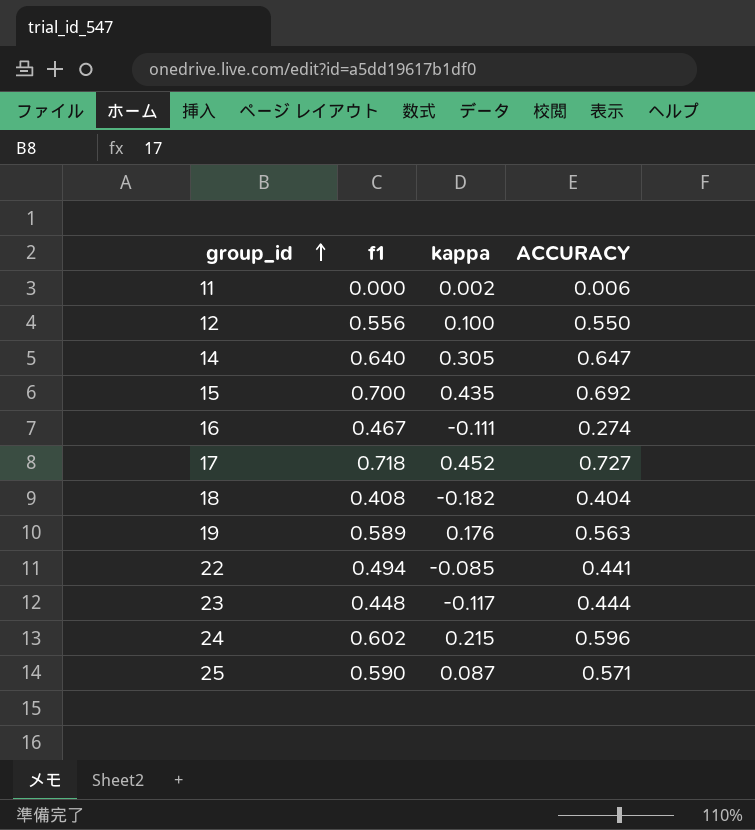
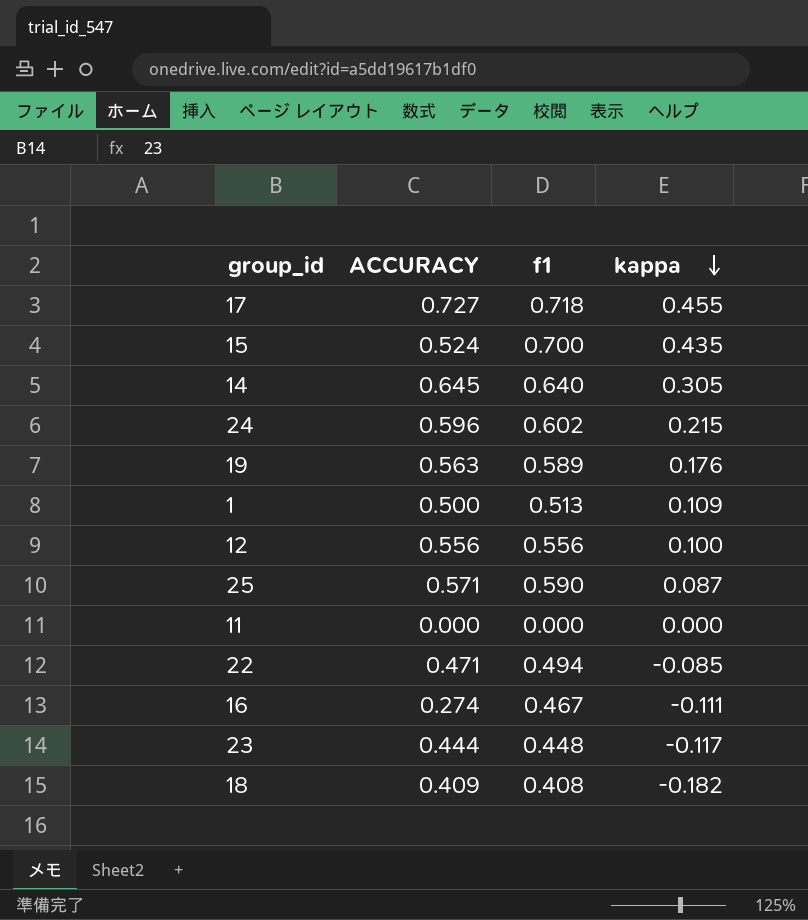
row order: group_id ascending -> kappa descending
column ACCURACY | position: 4 -> 2
17 | kappa: 0.452 -> 0.455
15 | ACCURACY: 0.692 -> 0.524
14 | ACCURACY: 0.647 -> 0.645
row 1: none -> 0.500 | 0.513 | 0.109
12 | ACCURACY: 0.550 -> 0.556
11 | ACCURACY: 0.006 -> 0.000
11 | kappa: 0.002 -> 0.000
22 | ACCURACY: 0.441 -> 0.471
18 | ACCURACY: 0.404 -> 0.409

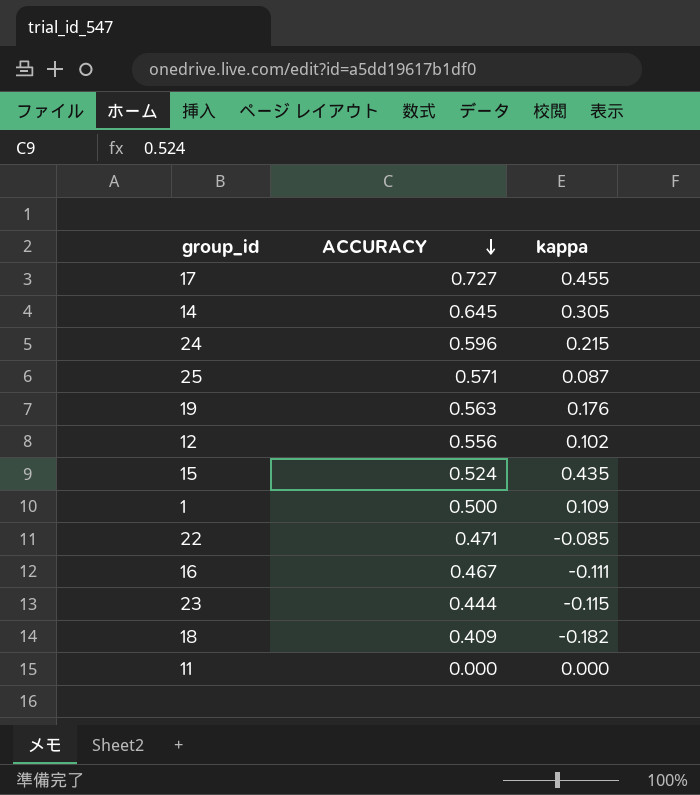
row order: kappa descending -> ACCURACY descending
column f1 | position: 3 -> none
12 | kappa: 0.100 -> 0.102
16 | ACCURACY: 0.274 -> 0.467
23 | kappa: -0.117 -> -0.115

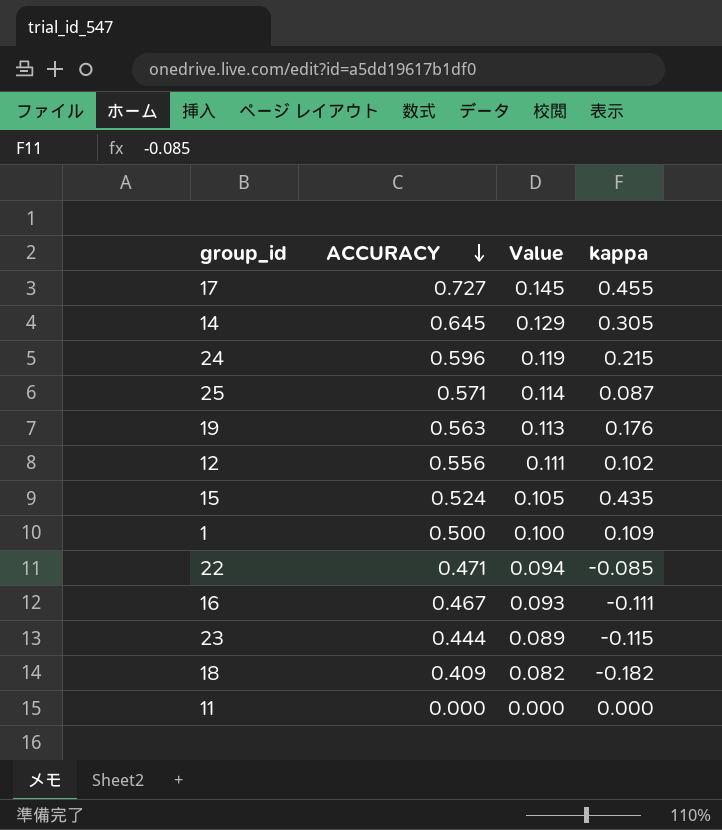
column Value | formula: none -> [ACCURACY] * 0.2

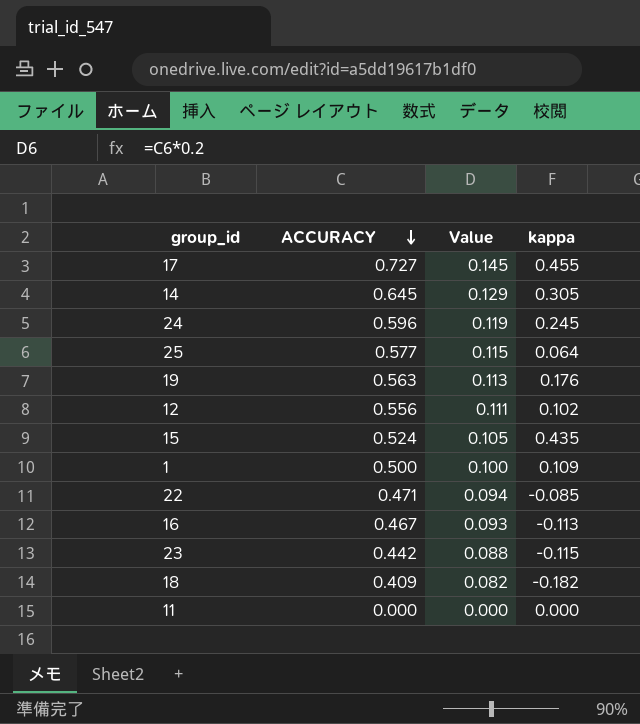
24 | kappa: 0.215 -> 0.245
25 | ACCURACY: 0.571 -> 0.577
25 | Value: 0.114 -> 0.115
25 | kappa: 0.087 -> 0.064
16 | kappa: -0.111 -> -0.113
23 | ACCURACY: 0.444 -> 0.442
23 | Value: 0.089 -> 0.088

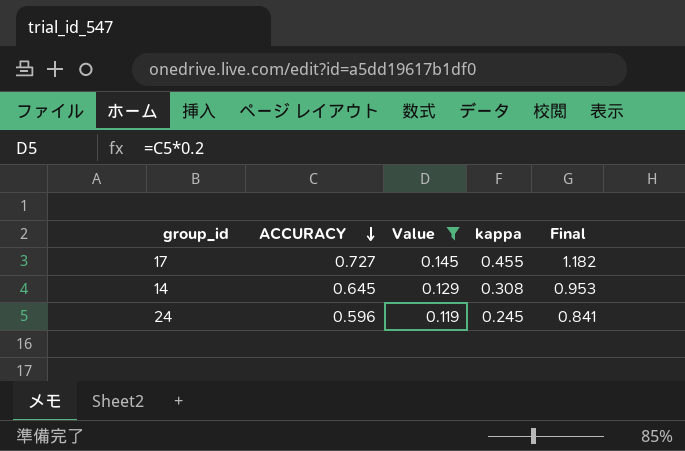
filter: none -> Value >= 0.119
column Final | formula: none -> [ACCURACY] + [kappa]
14 | kappa: 0.305 -> 0.308

